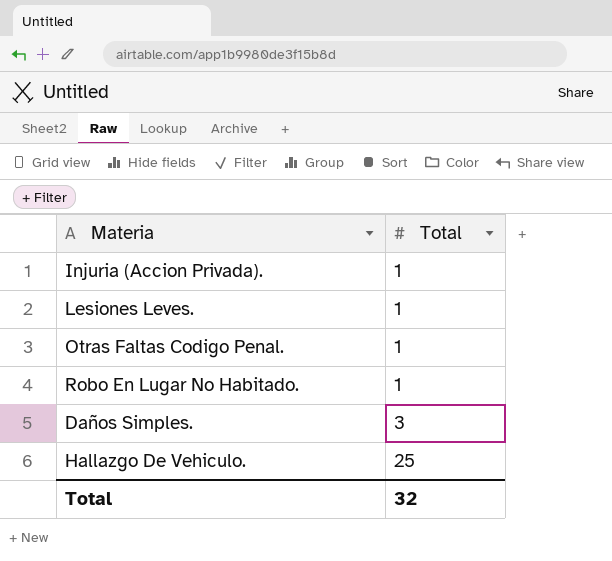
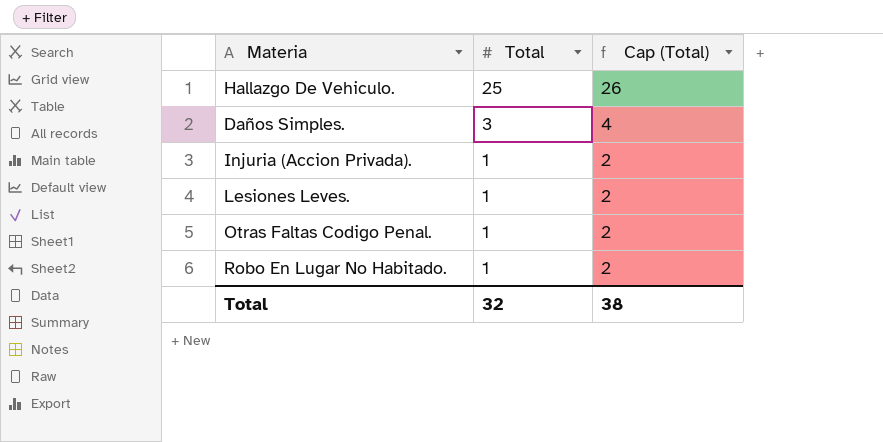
row order: Total ascending -> Total descending
column Cap (Total) | formula: none -> [Total] + 1

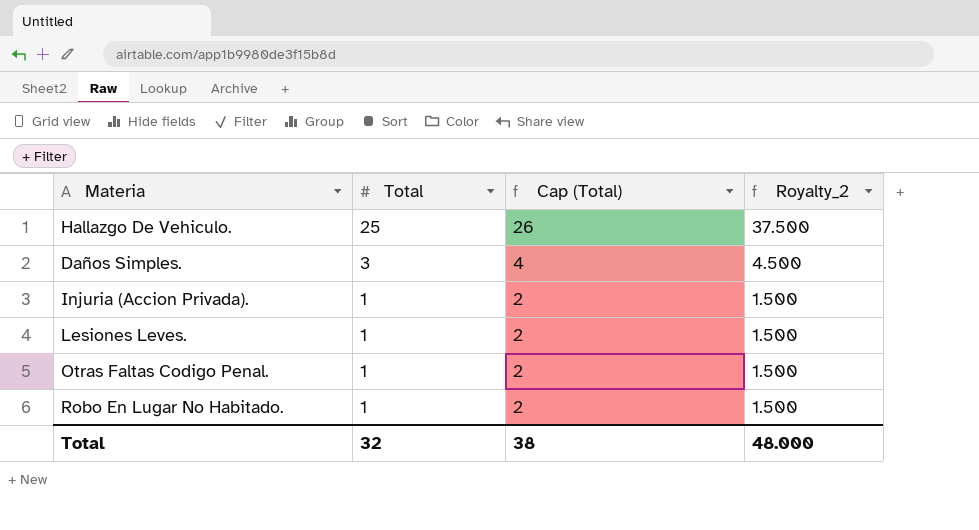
column Royalty_2 | formula: none -> [Total] * 1.5

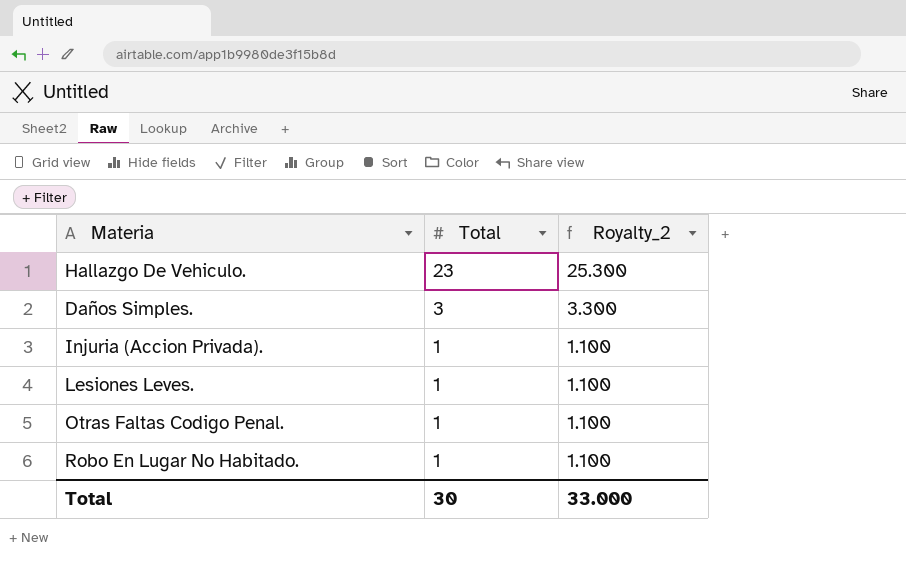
column Cap (Total) | formula: [Total] + 1 -> none
column Royalty_2 | formula: [Total] * 1.5 -> [Total] * 1.1
Hallazgo De Vehiculo. | Total: 25 -> 23
Total | Total: 32 -> 30
Total | Royalty_2: 48.000 -> 33.000

